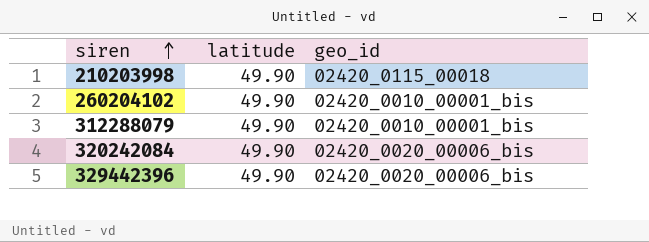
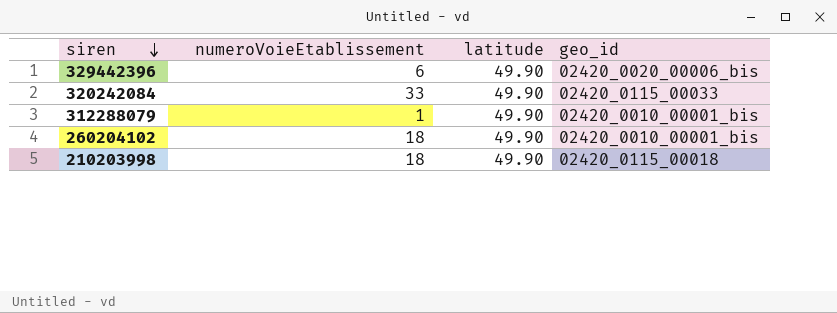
row order: siren ascending -> siren descending
column numeroVoieEtablissement | position: none -> 2
320242084 | geo_id: 02420_0020_00006_bis -> 02420_0115_00033

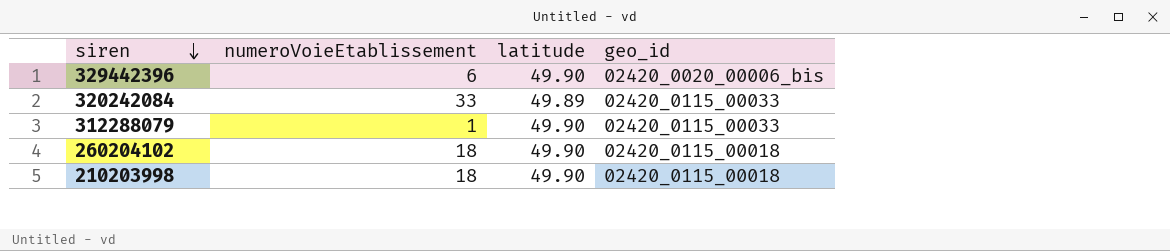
320242084 | latitude: 49.90 -> 49.89
312288079 | geo_id: 02420_0010_00001_bis -> 02420_0115_00033
260204102 | geo_id: 02420_0010_00001_bis -> 02420_0115_00018

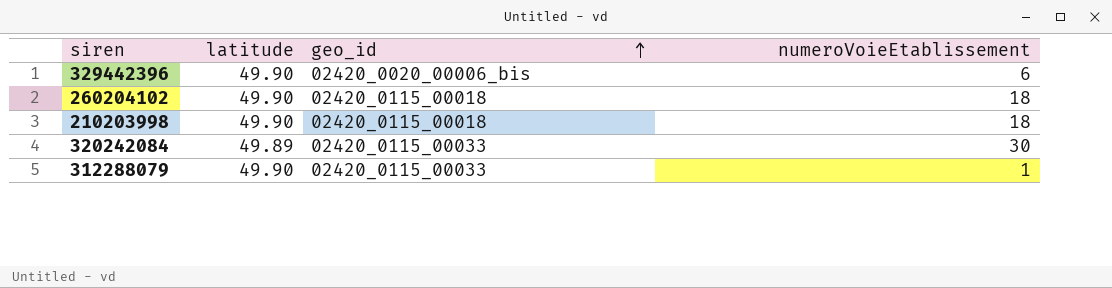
row order: siren descending -> geo_id ascending
column numeroVoieEtablissement | position: 2 -> 4
320242084 | numeroVoieEtablissement: 33 -> 30

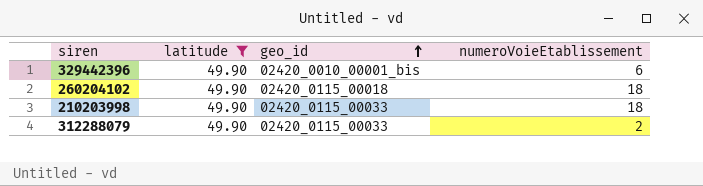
filter: none -> latitude = 49.90
329442396 | geo_id: 02420_0020_00006_bis -> 02420_0010_00001_bis
210203998 | geo_id: 02420_0115_00018 -> 02420_0115_00033
312288079 | numeroVoieEtablissement: 1 -> 2

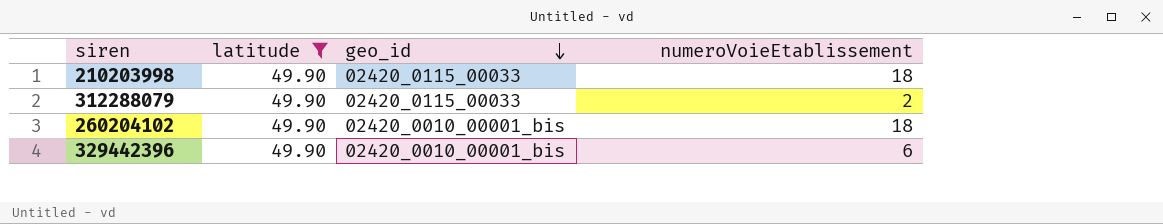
row order: geo_id ascending -> geo_id descending
260204102 | geo_id: 02420_0115_00018 -> 02420_0010_00001_bis

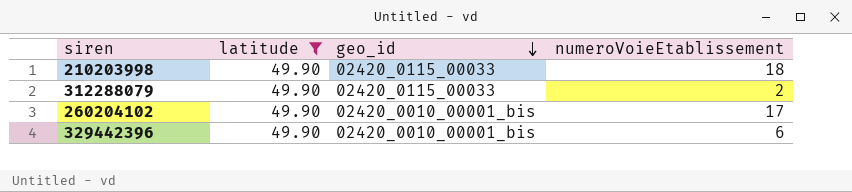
260204102 | numeroVoieEtablissement: 18 -> 17

